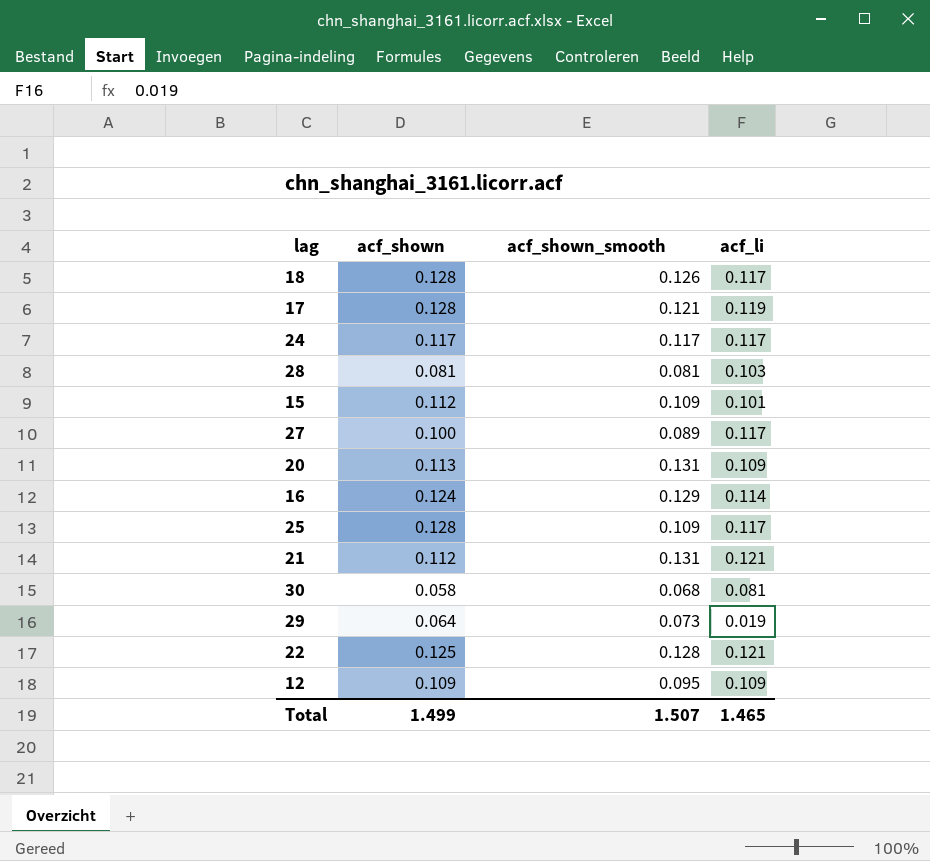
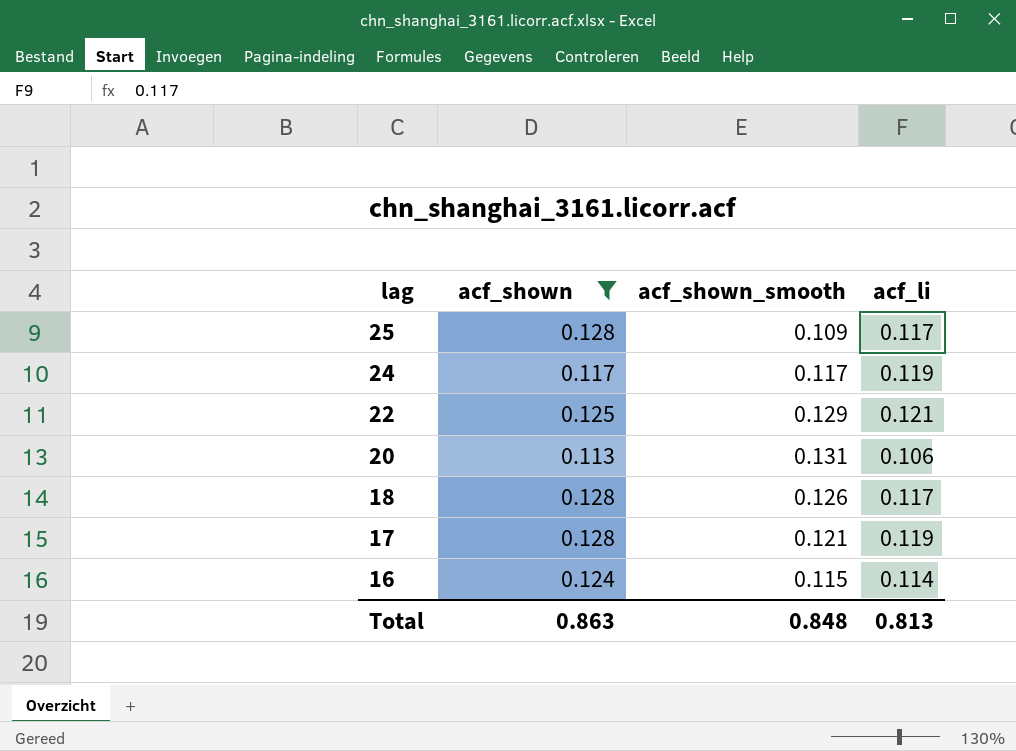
filter: none -> acf_shown >= 0.113
row order: none -> lag descending
24 | acf_li: 0.117 -> 0.119
22 | acf_shown_smooth: 0.128 -> 0.129
20 | acf_li: 0.109 -> 0.106
16 | acf_shown_smooth: 0.129 -> 0.115
Total | acf_shown: 1.499 -> 0.863
Total | acf_shown_smooth: 1.507 -> 0.848
Total | acf_li: 1.465 -> 0.813

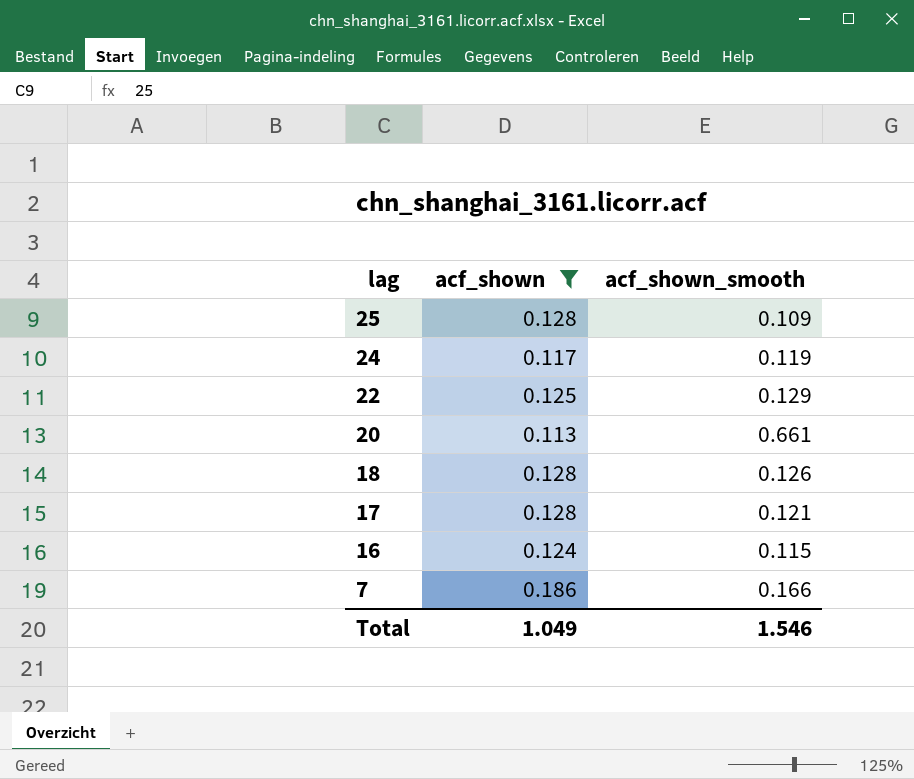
column acf_li | position: 4 -> none
24 | acf_shown_smooth: 0.117 -> 0.119
20 | acf_shown_smooth: 0.131 -> 0.661
row 7: none -> 0.186 | 0.166
Total | acf_shown: 0.863 -> 1.049
Total | acf_shown_smooth: 0.848 -> 1.546

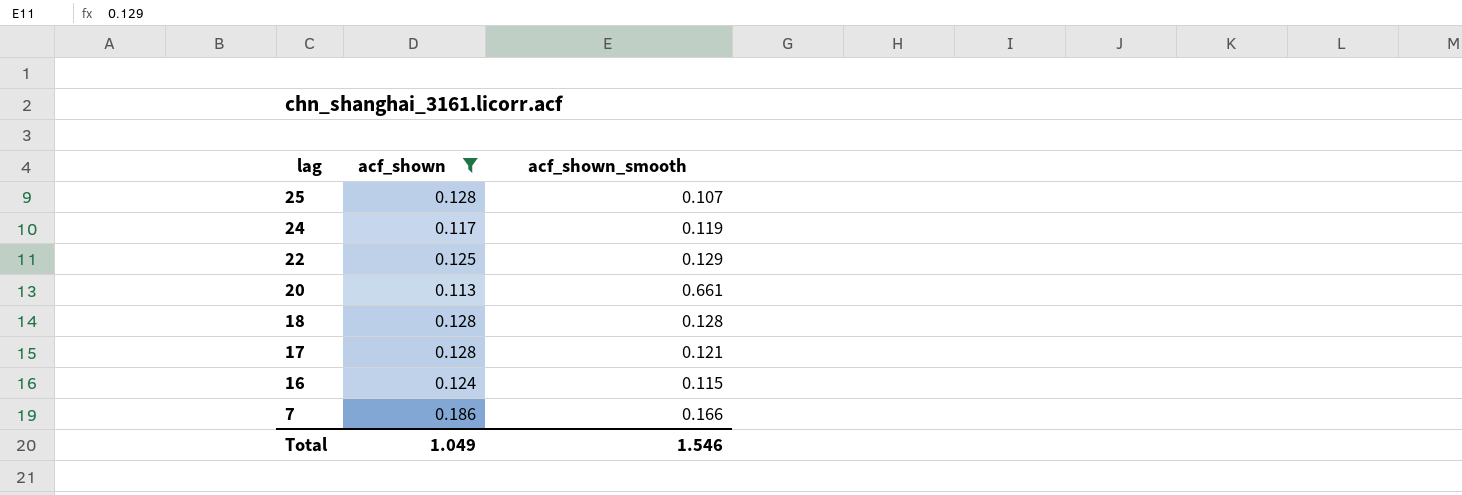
25 | acf_shown_smooth: 0.109 -> 0.107
18 | acf_shown_smooth: 0.126 -> 0.128

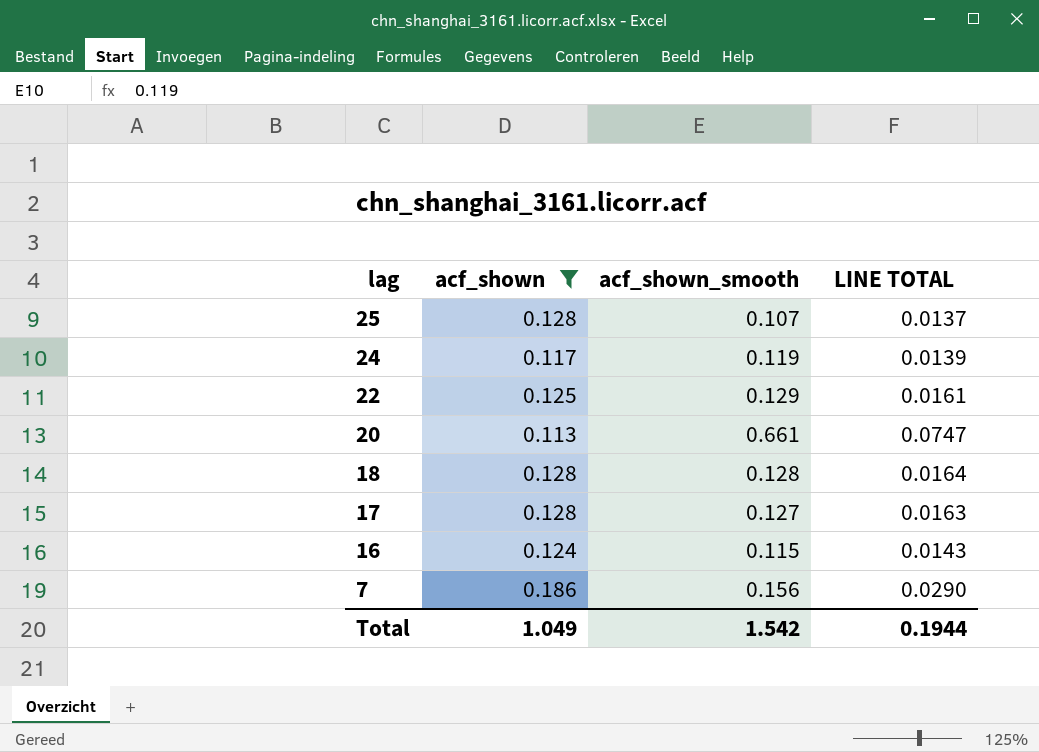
column LINE TOTAL | formula: none -> [acf_shown] * [acf_shown_smooth]
17 | acf_shown_smooth: 0.121 -> 0.127
7 | acf_shown_smooth: 0.166 -> 0.156
Total | acf_shown_smooth: 1.546 -> 1.542

